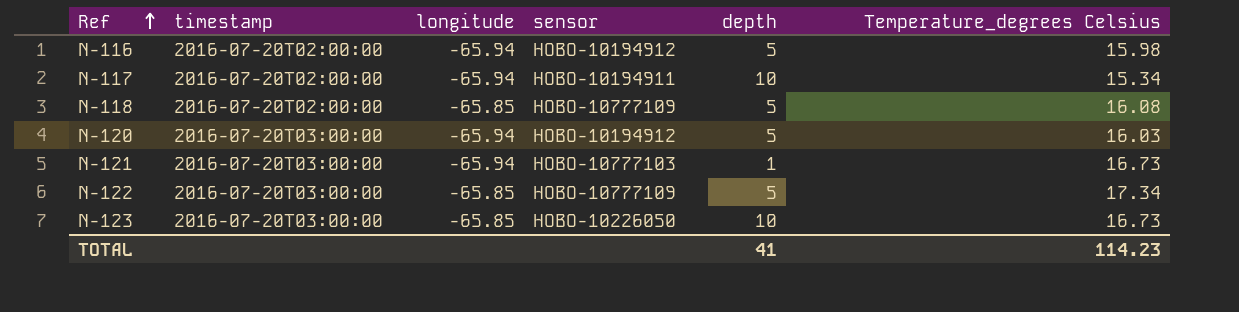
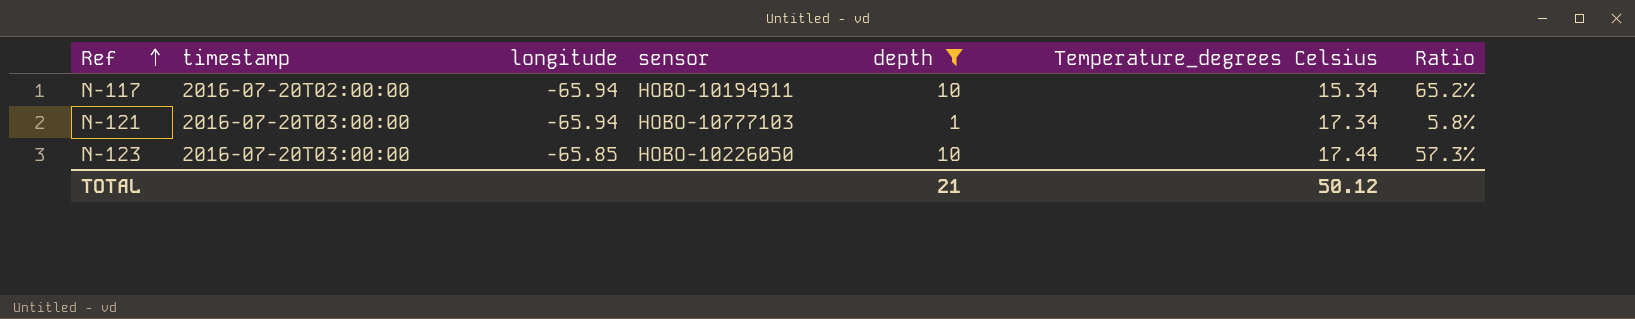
filter: none -> depth != 5
column Ratio | formula: none -> [depth] / [Temperature_degrees Celsius]
N-121 | Temperature_degrees Celsius: 16.73 -> 17.34
N-123 | Temperature_degrees Celsius: 16.73 -> 17.44
TOTAL | depth: 41 -> 21
TOTAL | Temperature_degrees Celsius: 114.23 -> 50.12

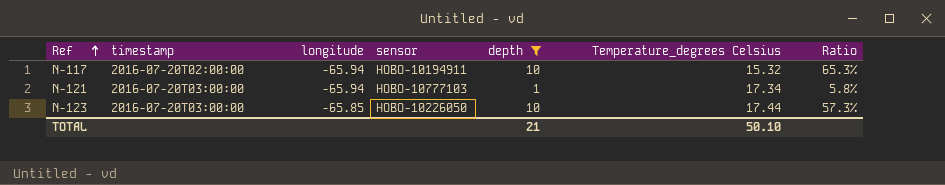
N-117 | Temperature_degrees Celsius: 15.34 -> 15.32
N-117 | Ratio: 65.2% -> 65.3%
TOTAL | Temperature_degrees Celsius: 50.12 -> 50.10

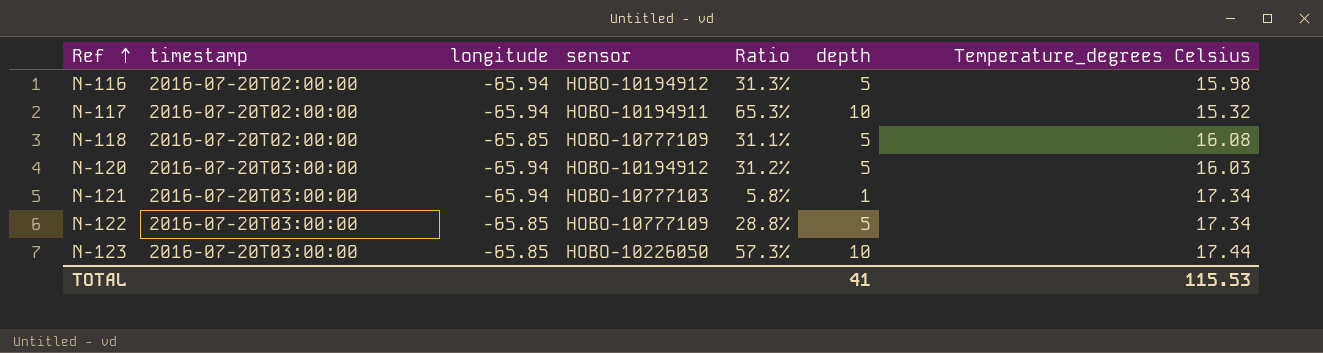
filter: depth != 5 -> none
column Ratio | position: 7 -> 5
TOTAL | depth: 21 -> 41
TOTAL | Temperature_degrees Celsius: 50.10 -> 115.53

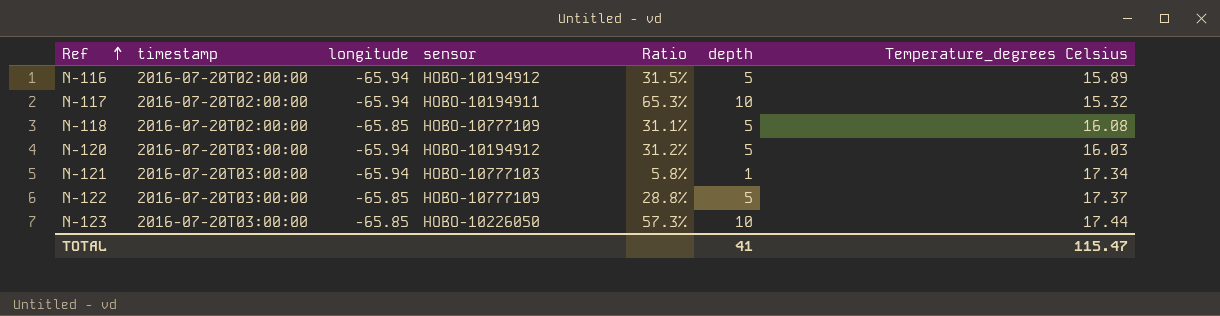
N-116 | Ratio: 31.3% -> 31.5%
N-116 | Temperature_degrees Celsius: 15.98 -> 15.89
N-122 | Temperature_degrees Celsius: 17.34 -> 17.37
TOTAL | Temperature_degrees Celsius: 115.53 -> 115.47

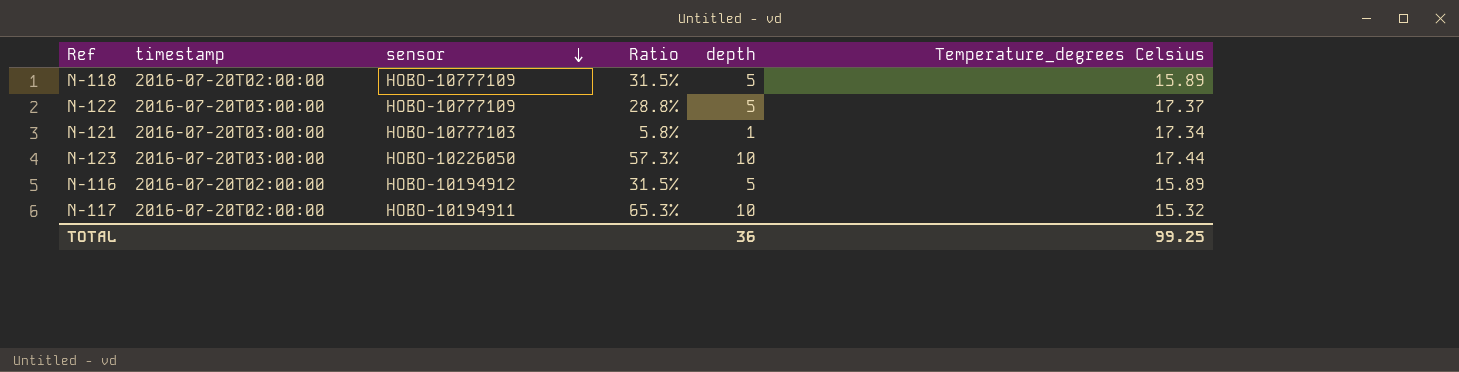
row order: Ref ascending -> sensor descending
column longitude | position: 3 -> none
row N-120: 2016-07-20T03:00:00 | -65.94 | HOBO-10194912 | 31.2% | 5 | 16.03 -> none
N-118 | Ratio: 31.1% -> 31.5%
N-118 | Temperature_degrees Celsius: 16.08 -> 15.89
TOTAL | depth: 41 -> 36
TOTAL | Temperature_degrees Celsius: 115.47 -> 99.25

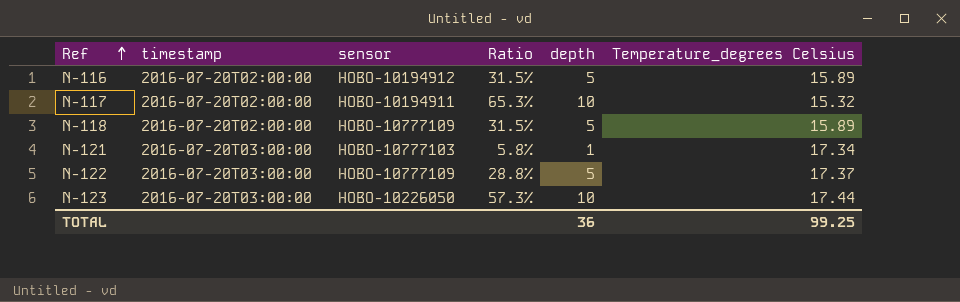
row order: sensor descending -> Ref ascending

